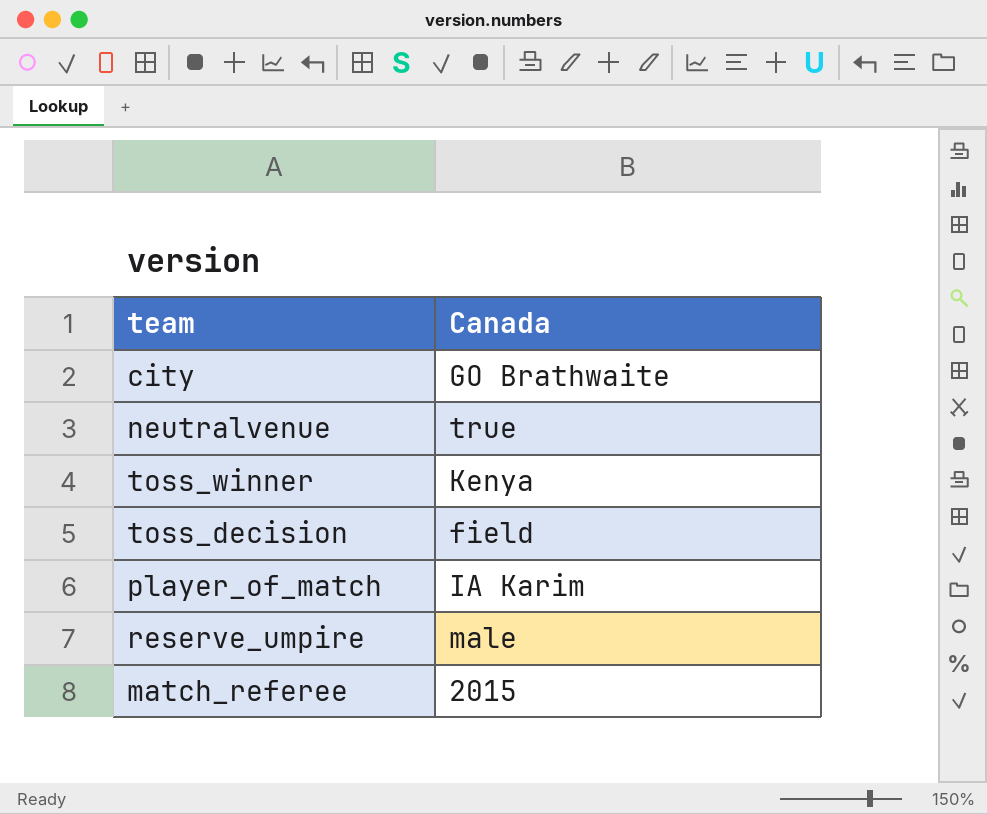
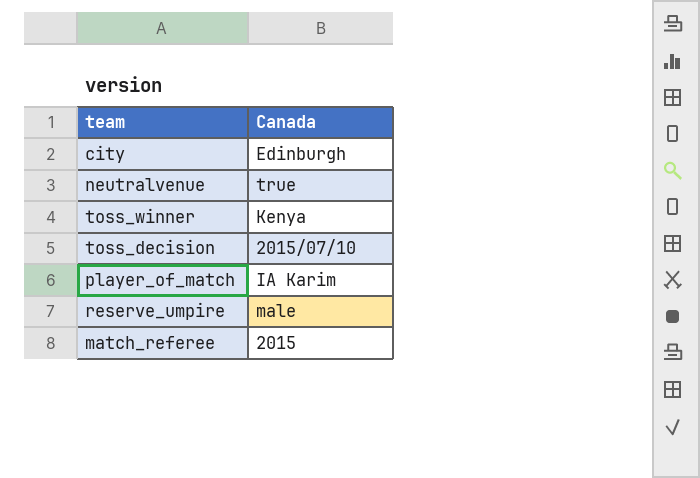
city | Canada: GO Brathwaite -> Edinburgh
toss_decision | Canada: field -> 2015/07/10

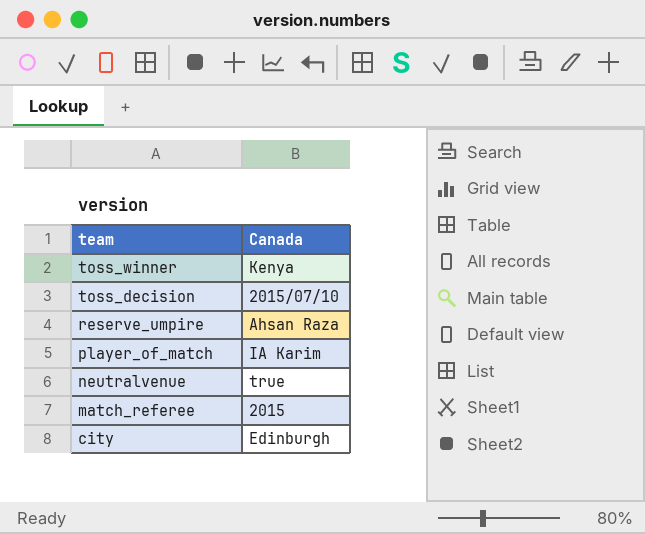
row order: none -> team descending
reserve_umpire | Canada: male -> Ahsan Raza

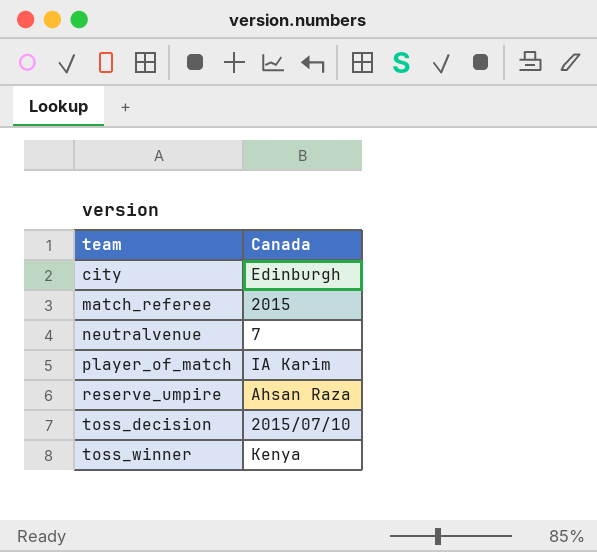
row order: team descending -> team ascending
neutralvenue | Canada: true -> 7

